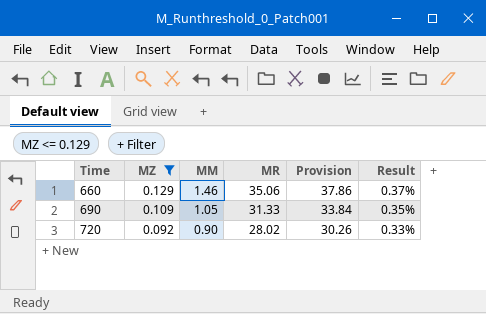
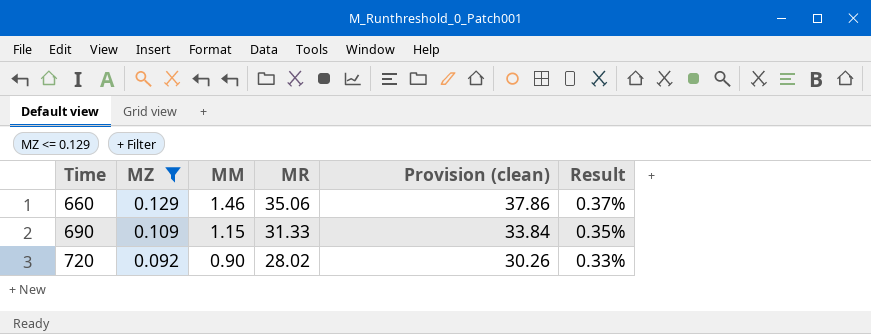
column name: Provision -> Provision (clean)
690 | MM: 1.05 -> 1.15

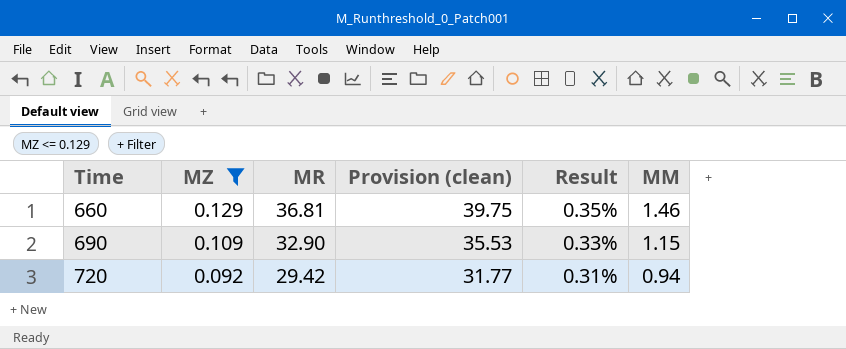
column MM | position: 3 -> 6
660 | MR: 35.06 -> 36.81
660 | Provision (clean): 37.86 -> 39.75
660 | Result: 0.37% -> 0.35%
690 | MR: 31.33 -> 32.90
690 | Provision (clean): 33.84 -> 35.53
690 | Result: 0.35% -> 0.33%
720 | MR: 28.02 -> 29.42
720 | Provision (clean): 30.26 -> 31.77
720 | Result: 0.33% -> 0.31%
720 | MM: 0.90 -> 0.94

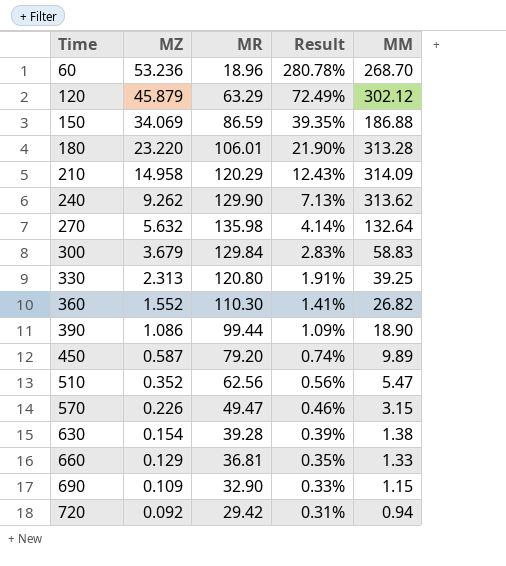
filter: MZ <= 0.129 -> none
column Provision (clean) | formula: [MR] * 1.08 -> none
660 | MM: 1.46 -> 1.33

